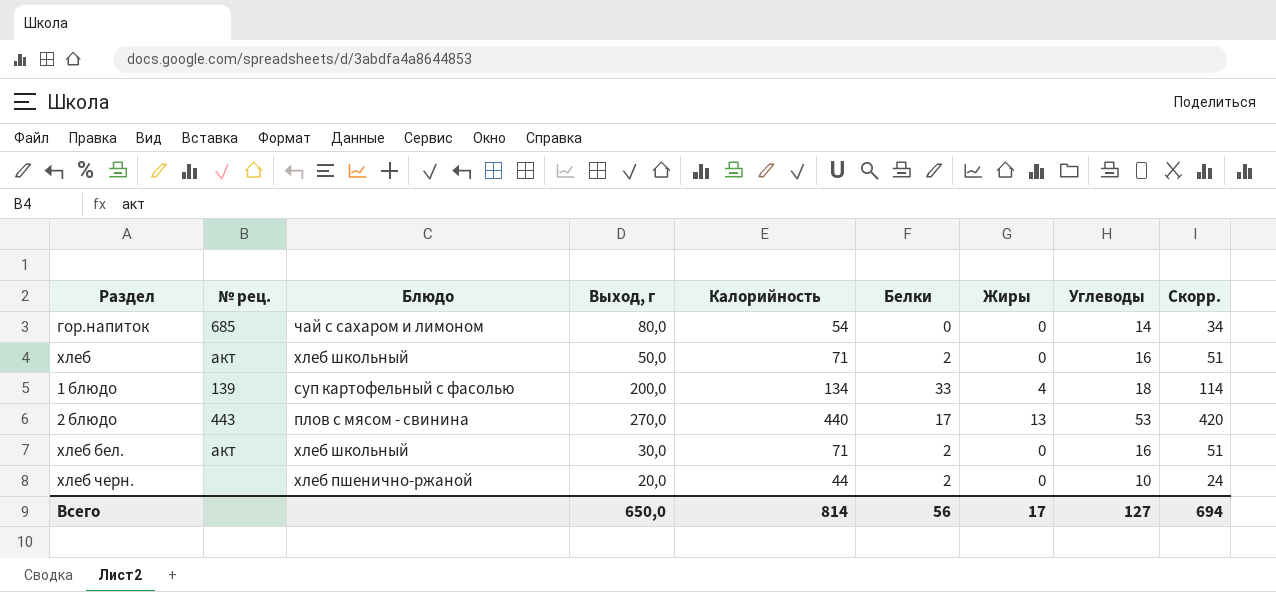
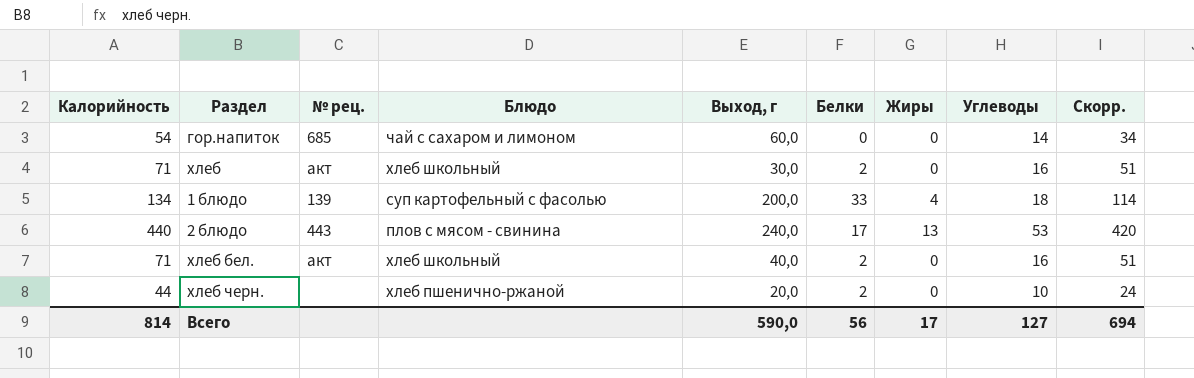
column Калорийность | position: 5 -> 1
гор.напиток | Выход, г: 80,0 -> 60,0
хлеб | Выход, г: 50,0 -> 30,0
2 блюдо | Выход, г: 270,0 -> 240,0
хлеб бел. | Выход, г: 30,0 -> 40,0
Всего | Выход, г: 650,0 -> 590,0

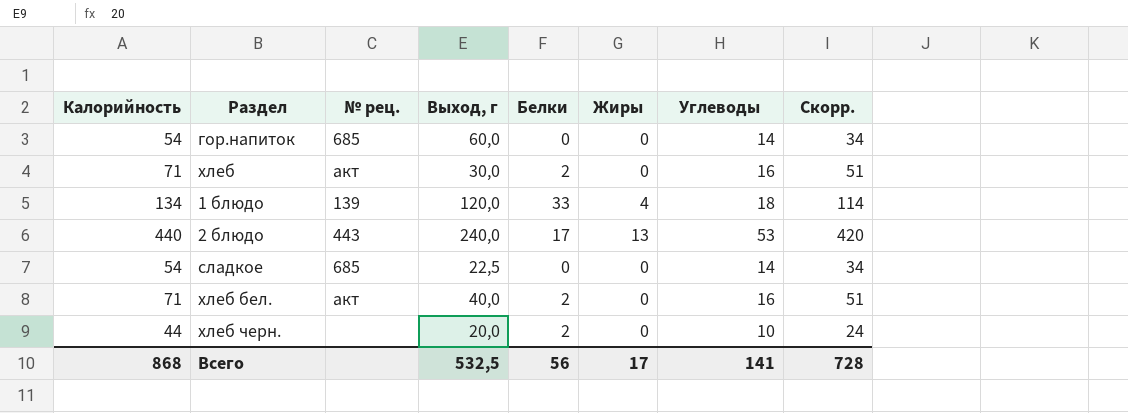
column Блюдо | position: 4 -> none
1 блюдо | Выход, г: 200,0 -> 120,0
row сладкое: none -> 54 | 685 | 22,5 | 0 | 0 | 14 | 34
Всего | Калорийность: 814 -> 868
Всего | Выход, г: 590,0 -> 532,5
Всего | Углеводы: 127 -> 141
Всего | Скорр.: 694 -> 728

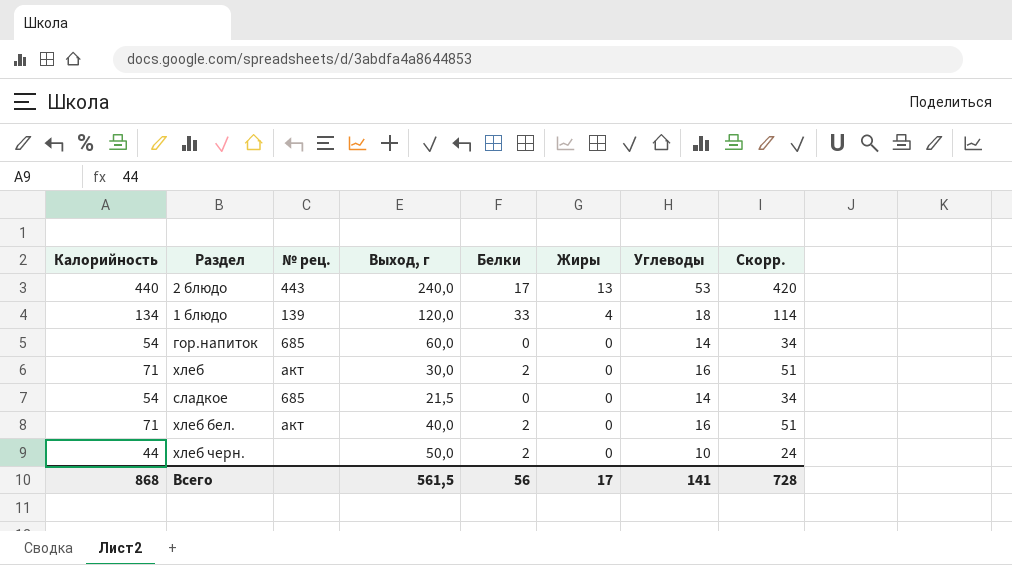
row order: none -> Жиры descending
сладкое | Выход, г: 22,5 -> 21,5
хлеб черн. | Выход, г: 20,0 -> 50,0
Всего | Выход, г: 532,5 -> 561,5

